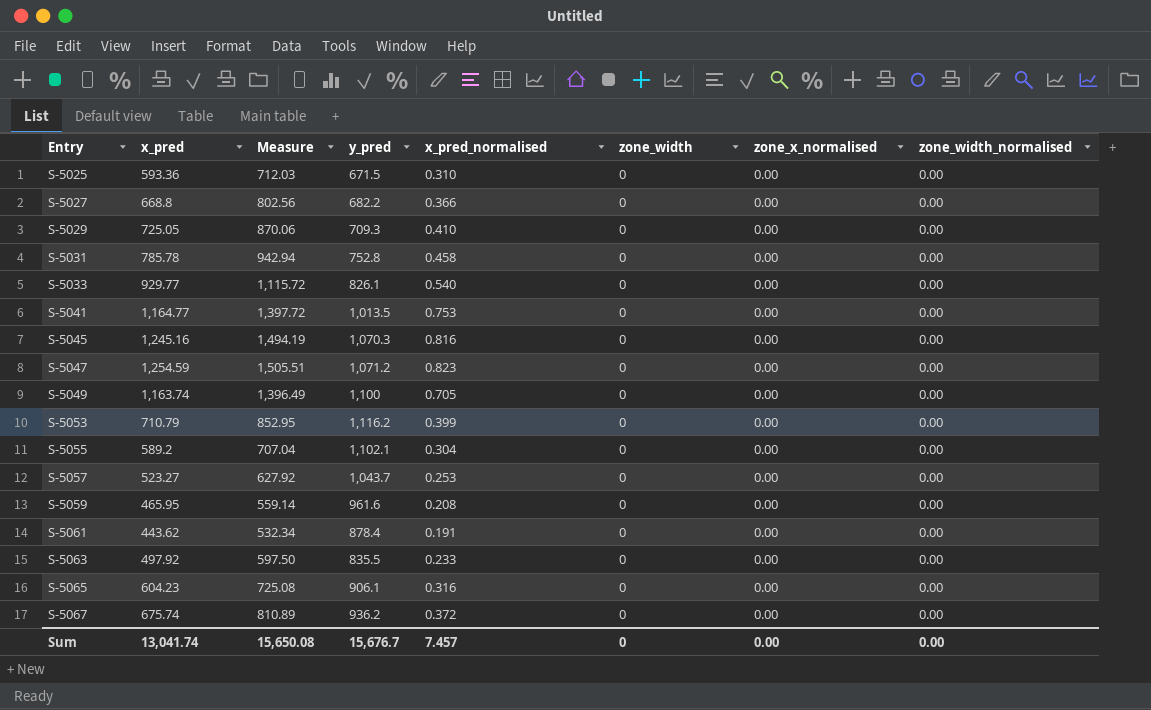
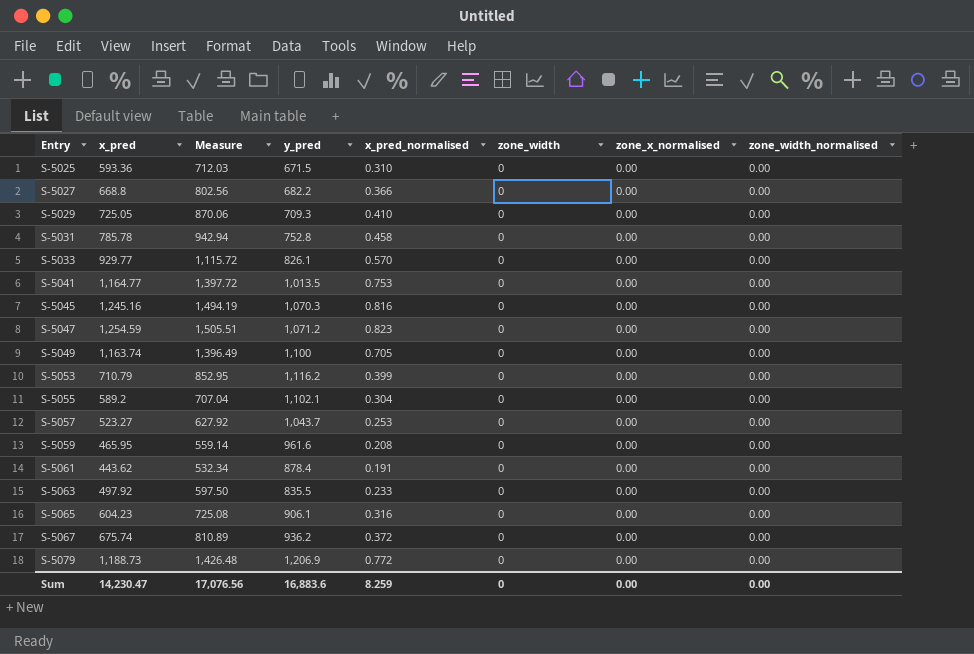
S-5033 | x_pred_normalised: 0.540 -> 0.570
row S-5079: none -> 1,188.73 | 1,426.48 | 1,206.9 | 0.772 | 0 | 0.00 | 0.00
Sum | x_pred: 13,041.74 -> 14,230.47
Sum | Measure: 15,650.08 -> 17,076.56
Sum | y_pred: 15,676.7 -> 16,883.6
Sum | x_pred_normalised: 7.457 -> 8.259

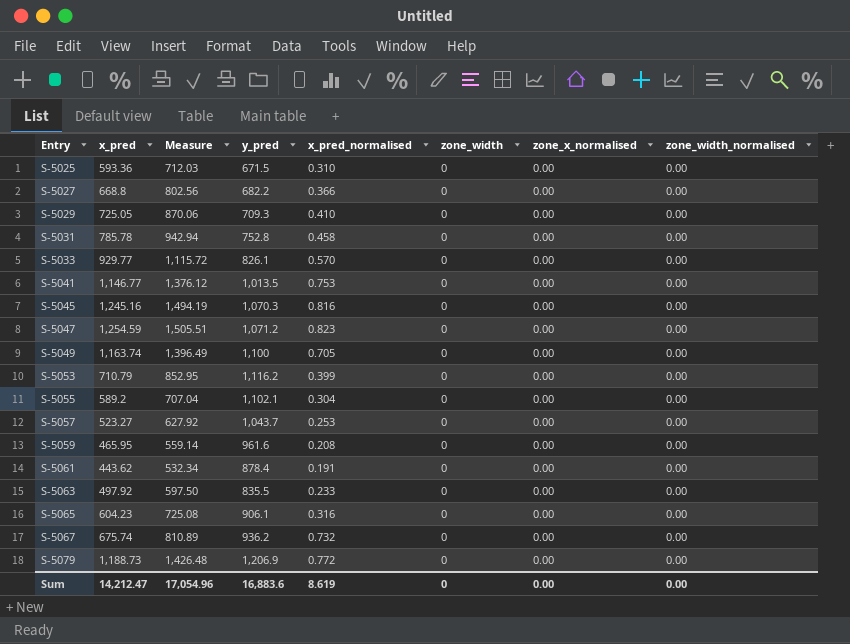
S-5041 | x_pred: 1,164.77 -> 1,146.77
S-5041 | Measure: 1,397.72 -> 1,376.12
S-5067 | x_pred_normalised: 0.372 -> 0.732
Sum | x_pred: 14,230.47 -> 14,212.47
Sum | Measure: 17,076.56 -> 17,054.96
Sum | x_pred_normalised: 8.259 -> 8.619

